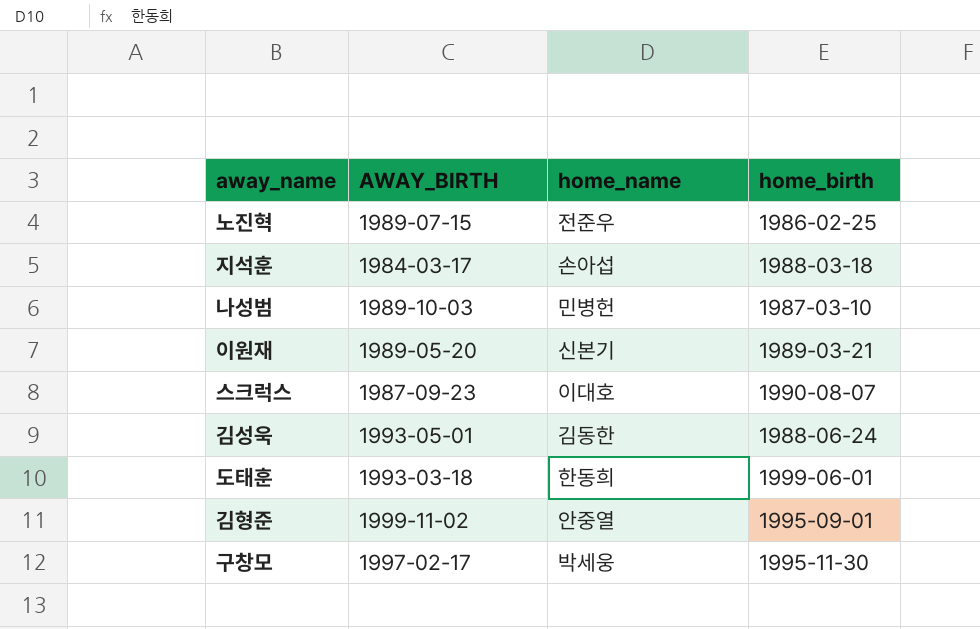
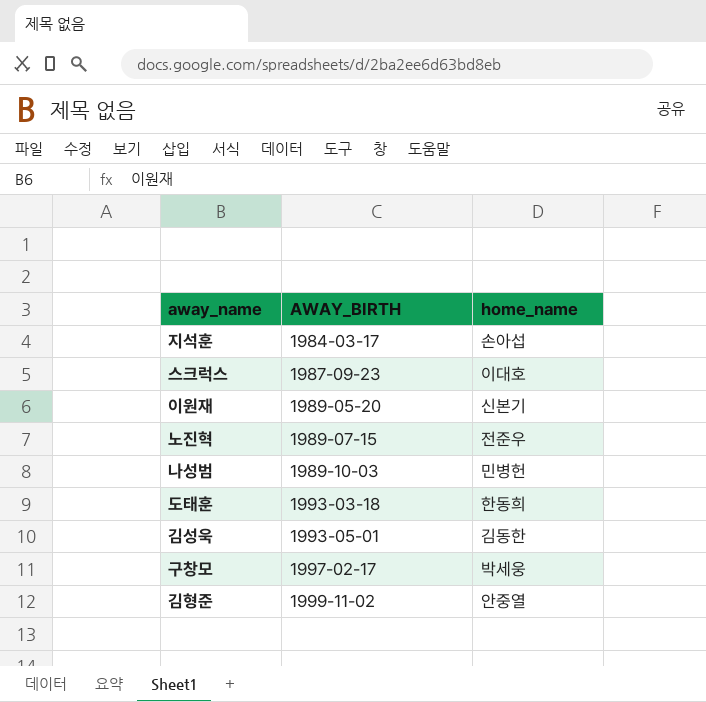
row order: none -> AWAY_BIRTH ascending
column home_birth | position: 4 -> none

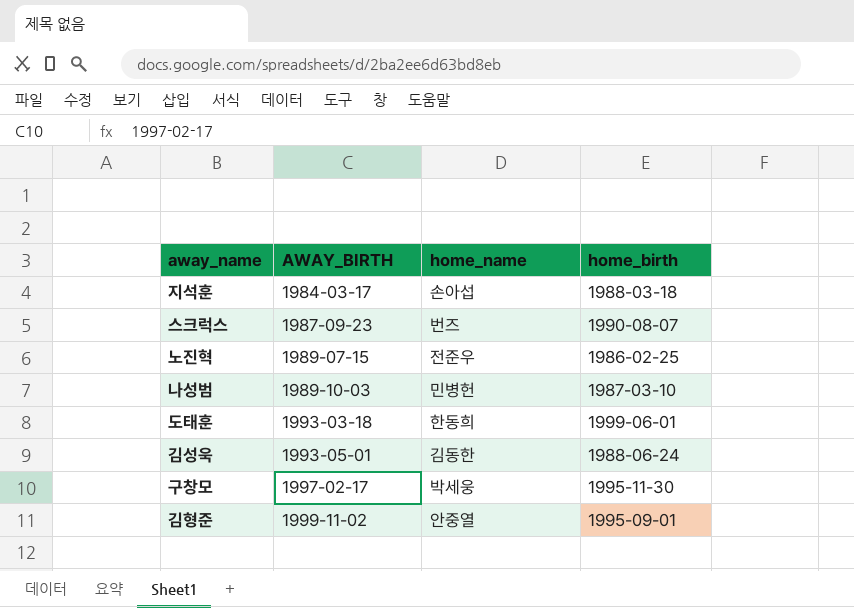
column home_birth | position: none -> 4
row 이원재: 1989-05-20 | 신본기 -> none
스크럭스 | home_name: 이대호 -> 번즈

